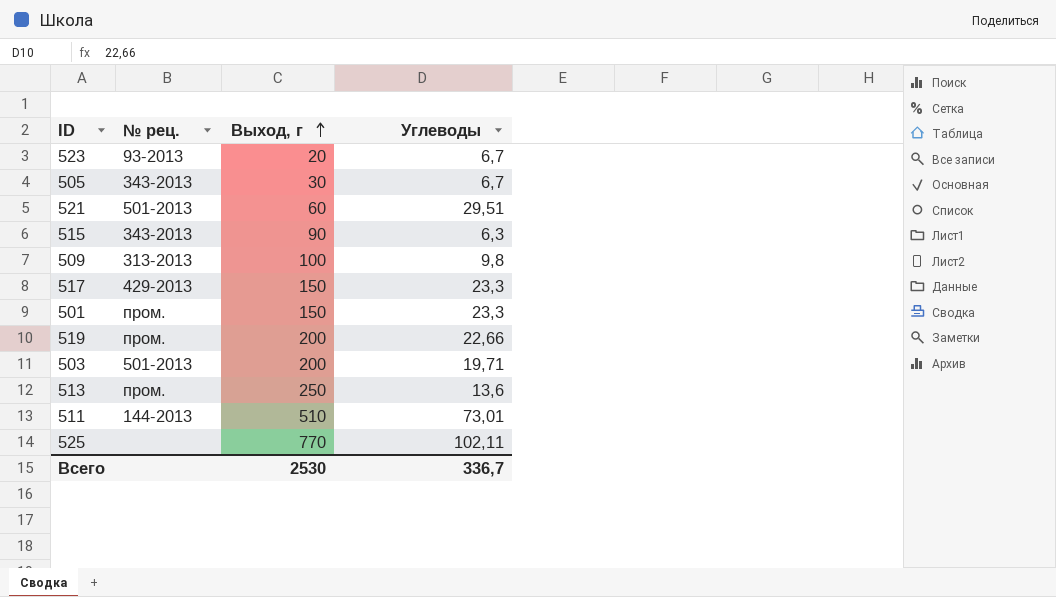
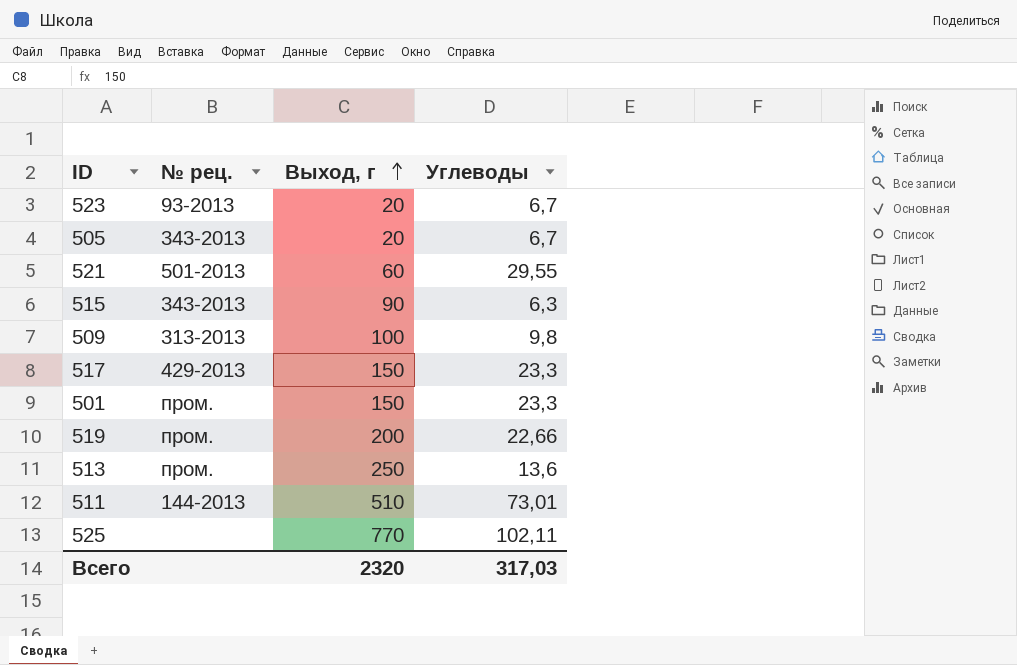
row 503: 501-2013 | 200 | 19,71 -> none
505 | Выход, г: 30 -> 20
521 | Углеводы: 29,51 -> 29,55
Всего | Выход, г: 2530 -> 2320
Всего | Углеводы: 336,7 -> 317,03

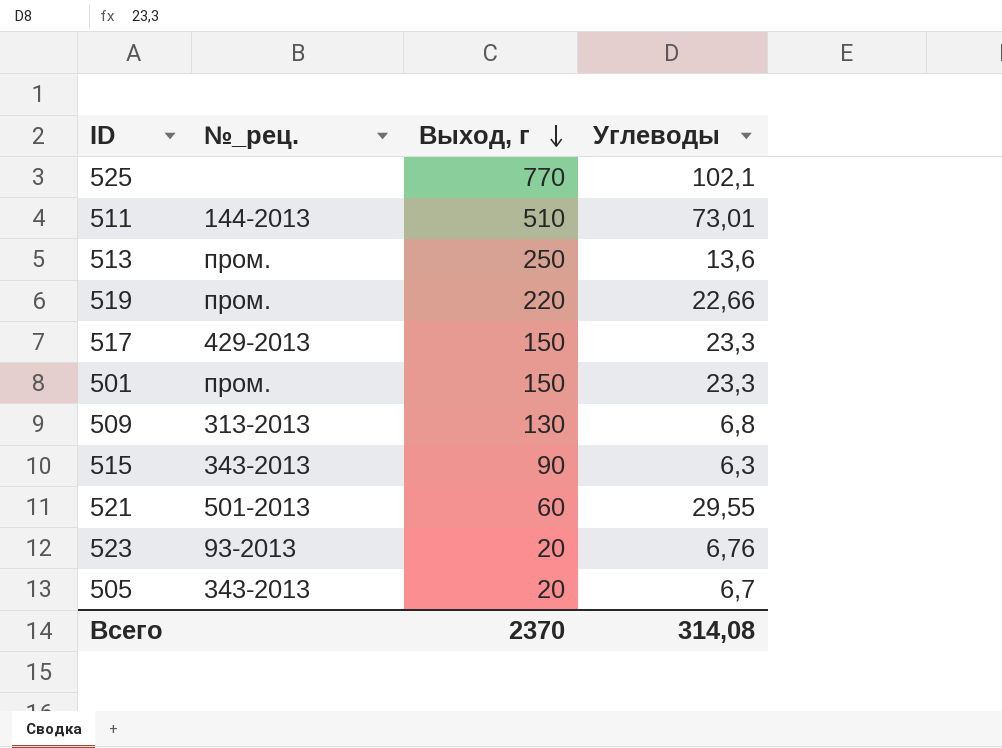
row order: Выход, г ascending -> Выход, г descending
column name: № рец. -> №_рец.
525 | Углеводы: 102,11 -> 102,1
519 | Выход, г: 200 -> 220
509 | Выход, г: 100 -> 130
509 | Углеводы: 9,8 -> 6,8
523 | Углеводы: 6,7 -> 6,76
Всего | Выход, г: 2320 -> 2370
Всего | Углеводы: 317,03 -> 314,08

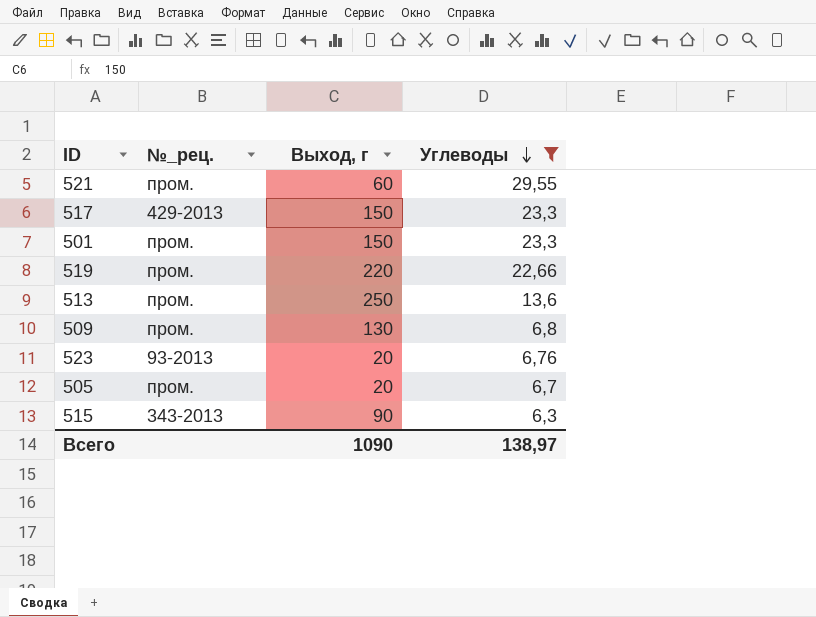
filter: none -> Углеводы <= 29,55
row order: Выход, г descending -> Углеводы descending
521 | №_рец.: 501-2013 -> пром.
509 | №_рец.: 313-2013 -> пром.
505 | №_рец.: 343-2013 -> пром.
Всего | Выход, г: 2370 -> 1090
Всего | Углеводы: 314,08 -> 138,97

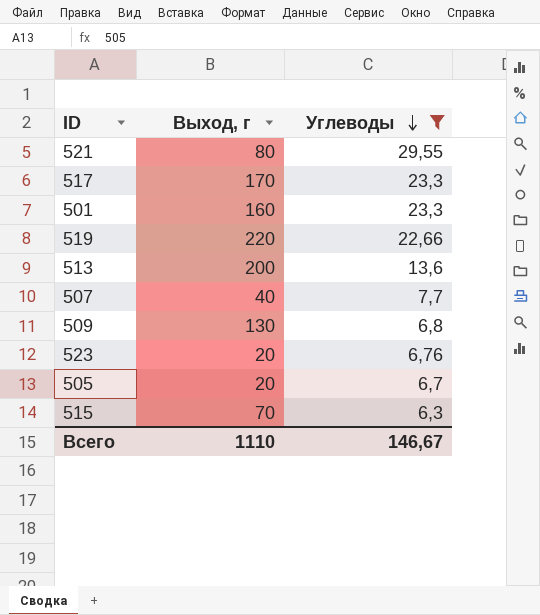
column №_рец. | position: 2 -> none
521 | Выход, г: 60 -> 80
517 | Выход, г: 150 -> 170
501 | Выход, г: 150 -> 160
513 | Выход, г: 250 -> 200
row 507: none -> 40 | 7,7
515 | Выход, г: 90 -> 70
Всего | Выход, г: 1090 -> 1110
Всего | Углеводы: 138,97 -> 146,67

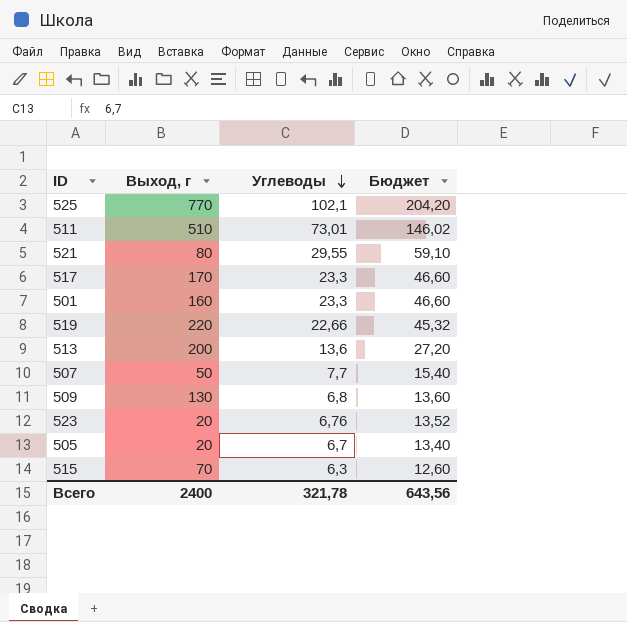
filter: Углеводы <= 29,55 -> none
column Бюджет | formula: none -> [Углеводы] * 2
507 | Выход, г: 40 -> 50
Всего | Выход, г: 1110 -> 2400
Всего | Углеводы: 146,67 -> 321,78

